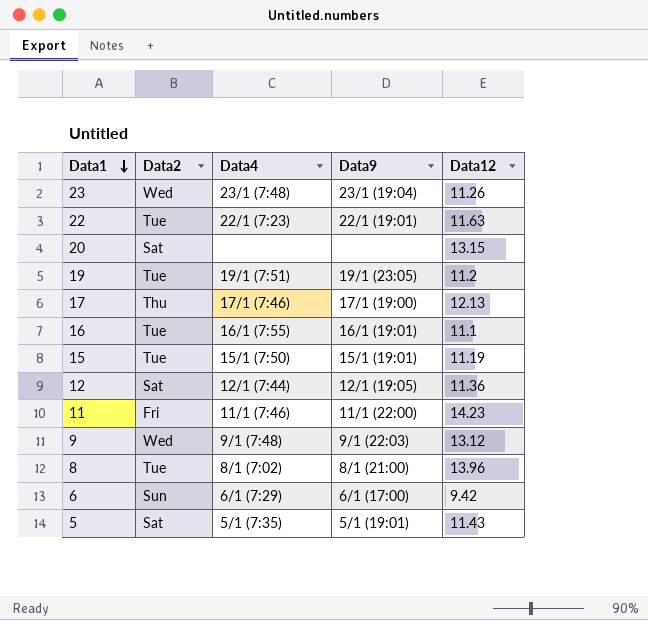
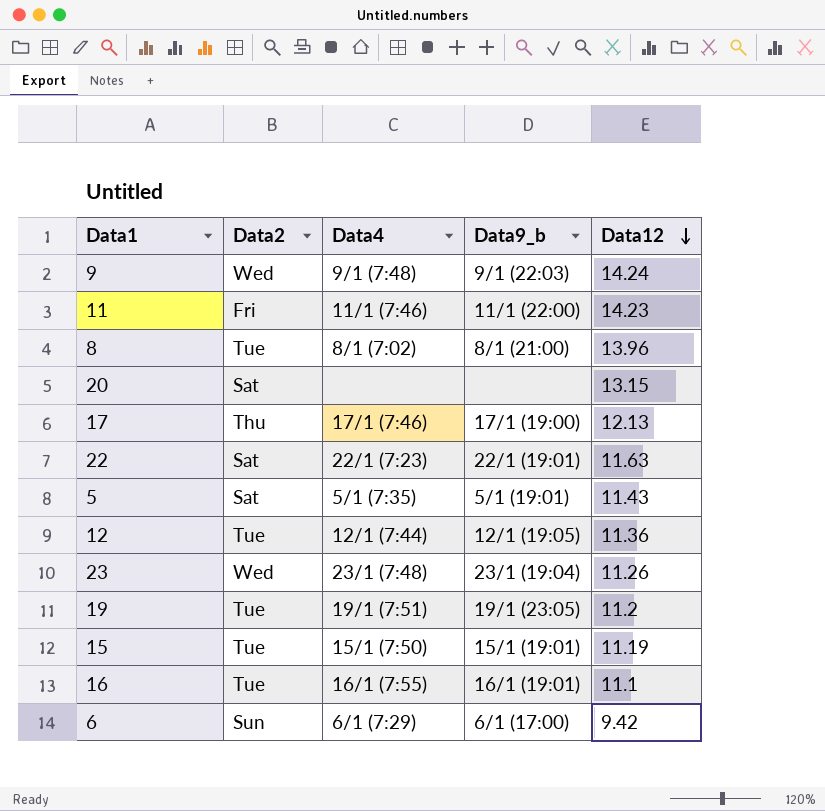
row order: Data1 descending -> Data12 descending
column name: Data9 -> Data9_b
9 | Data12: 13.12 -> 14.24
22 | Data2: Tue -> Sat
12 | Data2: Sat -> Tue

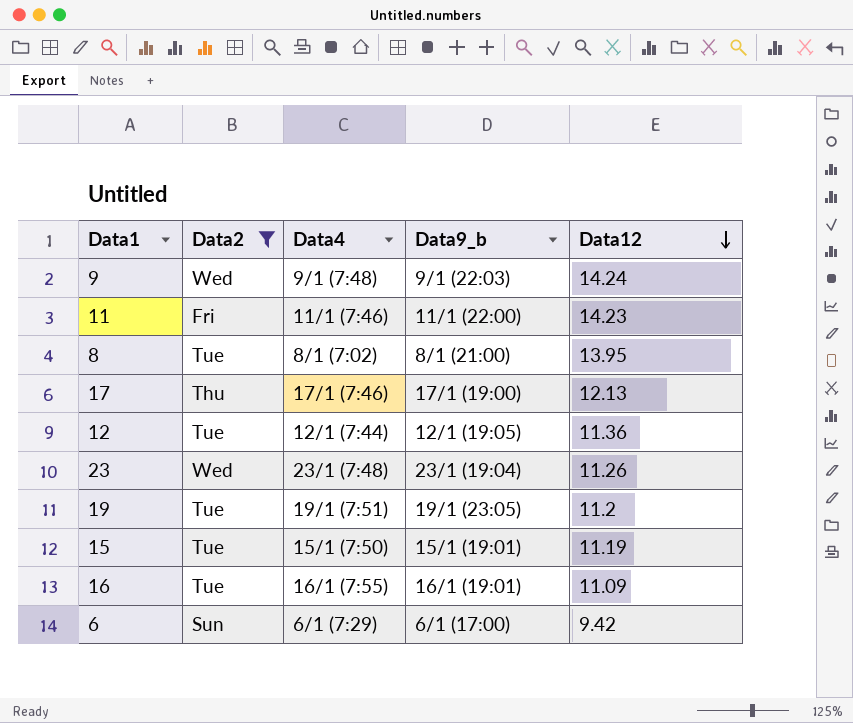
filter: none -> Data2 != Sat
8 | Data12: 13.96 -> 13.95
16 | Data12: 11.1 -> 11.09

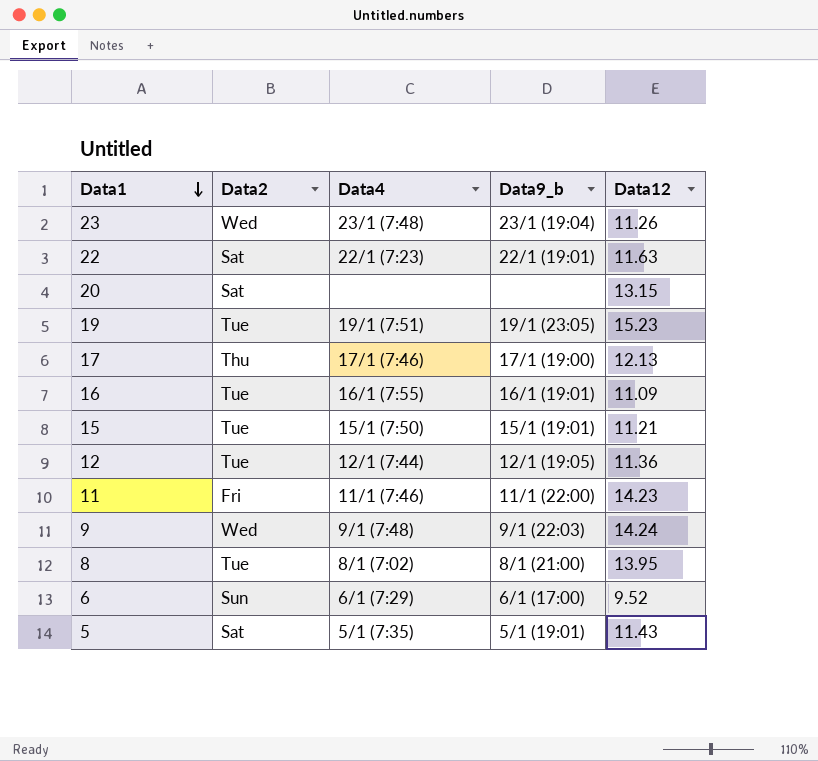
filter: Data2 != Sat -> none
row order: Data12 descending -> Data1 descending
19 | Data12: 11.2 -> 15.23
15 | Data12: 11.19 -> 11.21
6 | Data12: 9.42 -> 9.52

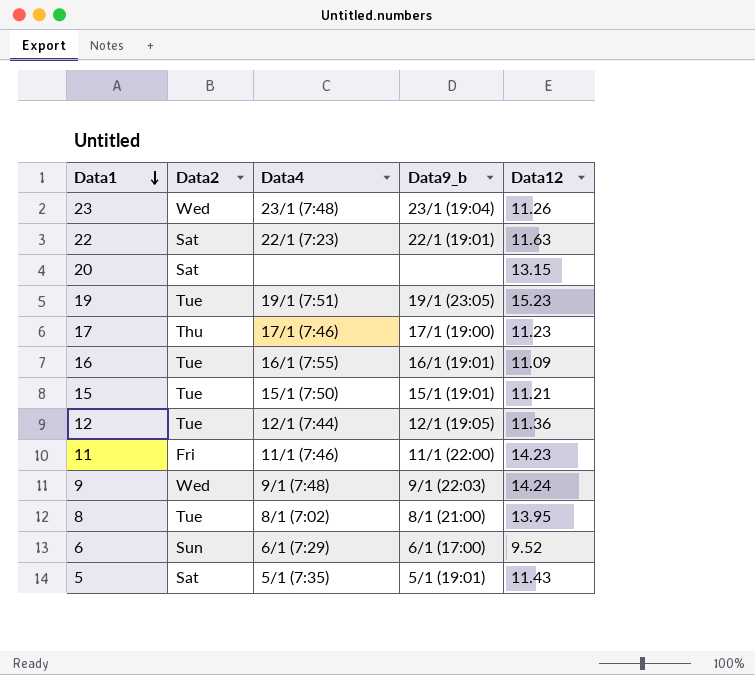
17 | Data12: 12.13 -> 11.23

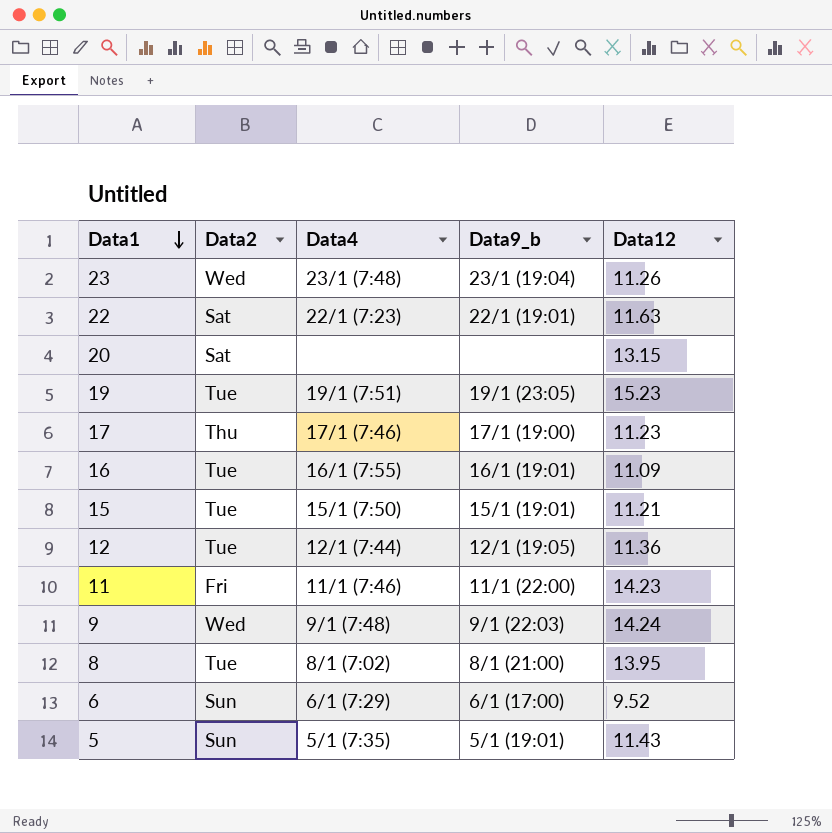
5 | Data2: Sat -> Sun

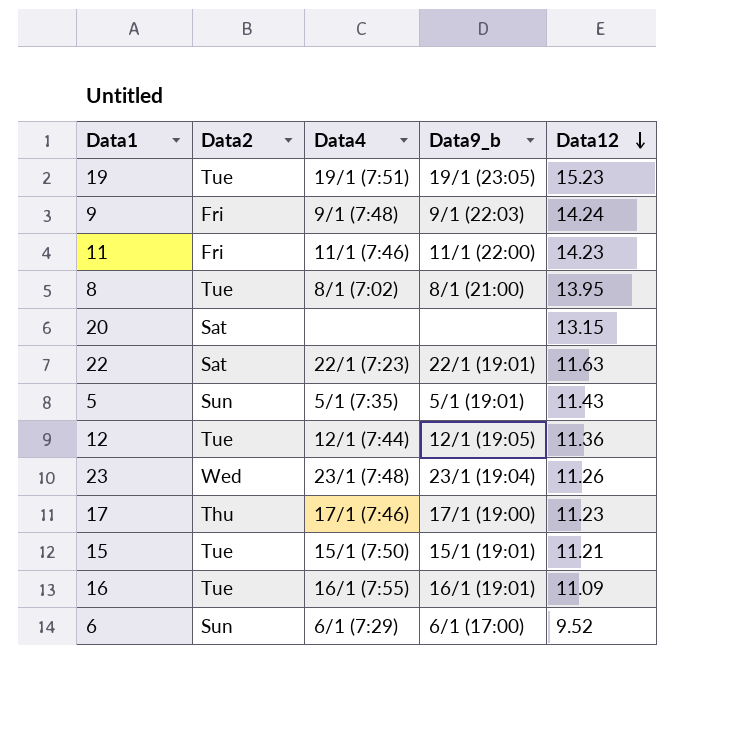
row order: Data1 descending -> Data12 descending
9 | Data2: Wed -> Fri

